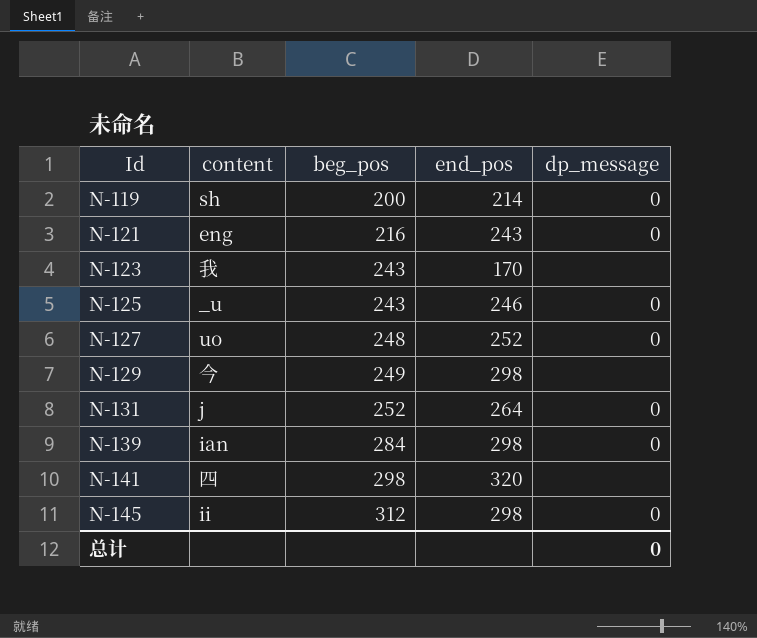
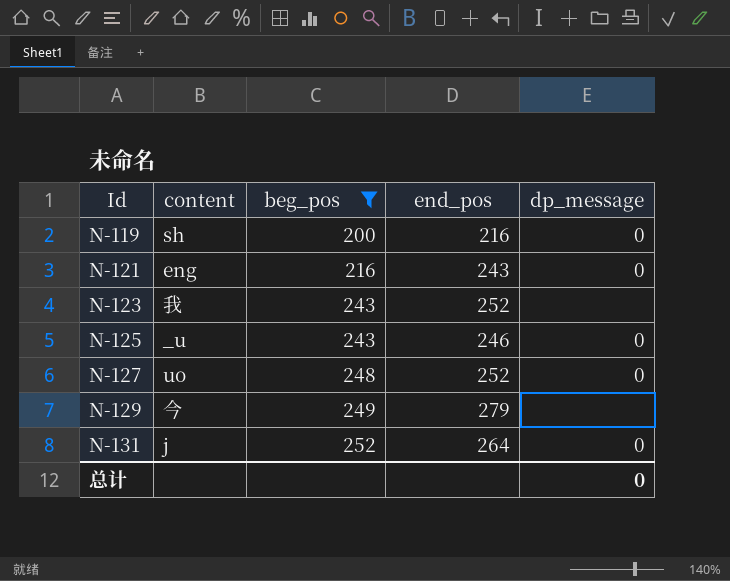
filter: none -> beg_pos <= 252
N-119 | end_pos: 214 -> 216
N-123 | end_pos: 170 -> 252
N-129 | end_pos: 298 -> 279

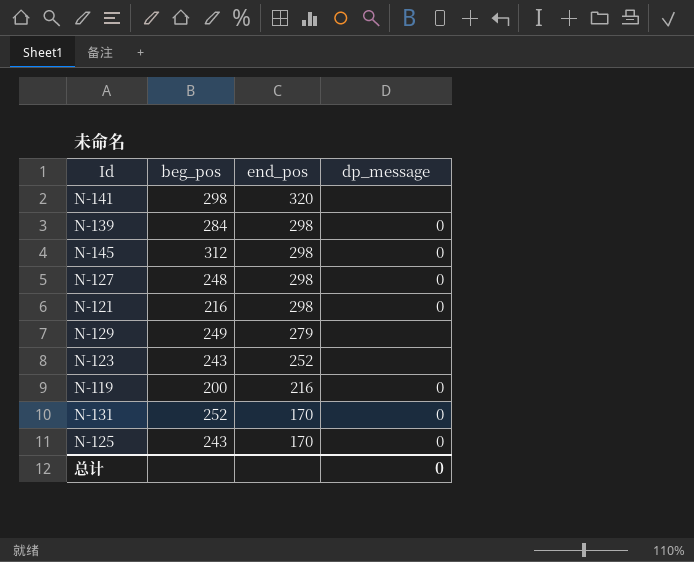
filter: beg_pos <= 252 -> none
row order: Id ascending -> end_pos descending
column content | position: 2 -> none
N-127 | end_pos: 252 -> 298
N-121 | end_pos: 243 -> 298
N-131 | end_pos: 264 -> 170
N-125 | end_pos: 246 -> 170

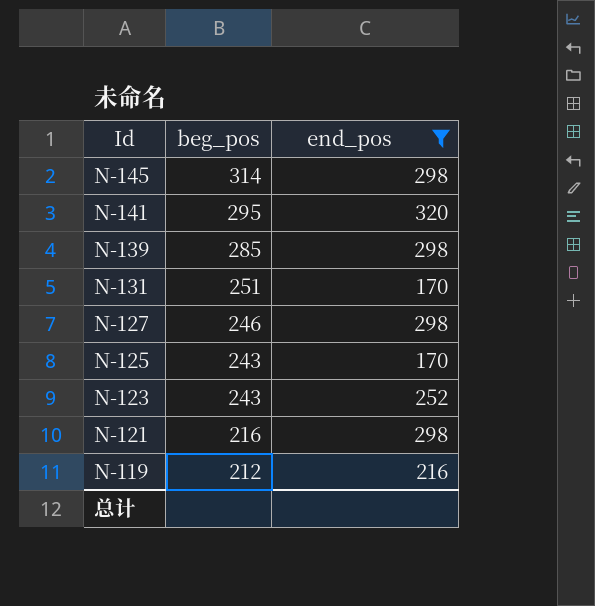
filter: none -> end_pos != 279
row order: end_pos descending -> Id descending
column dp_message | position: 4 -> none
N-145 | beg_pos: 312 -> 314
N-141 | beg_pos: 298 -> 295
N-139 | beg_pos: 284 -> 285
N-131 | beg_pos: 252 -> 251
N-127 | beg_pos: 248 -> 246
N-119 | beg_pos: 200 -> 212

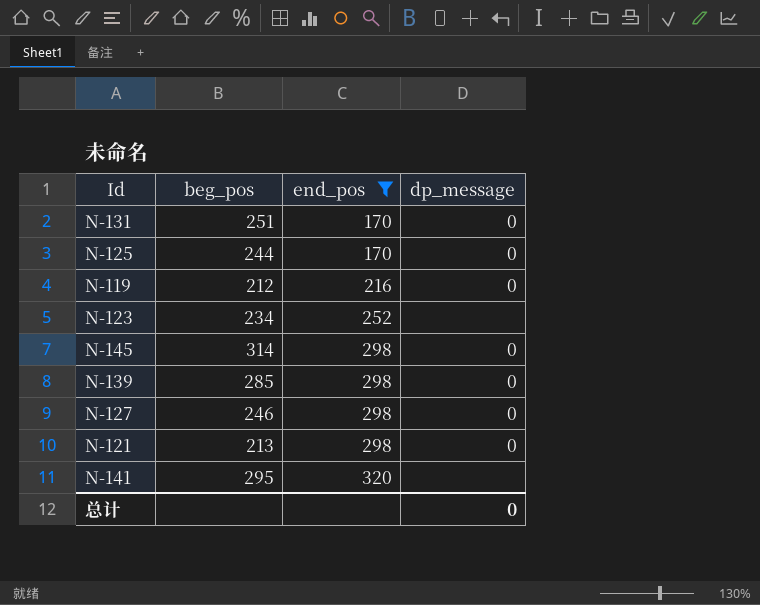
row order: Id descending -> end_pos ascending
column dp_message | position: none -> 4
N-125 | beg_pos: 243 -> 244
N-123 | beg_pos: 243 -> 234
N-121 | beg_pos: 216 -> 213

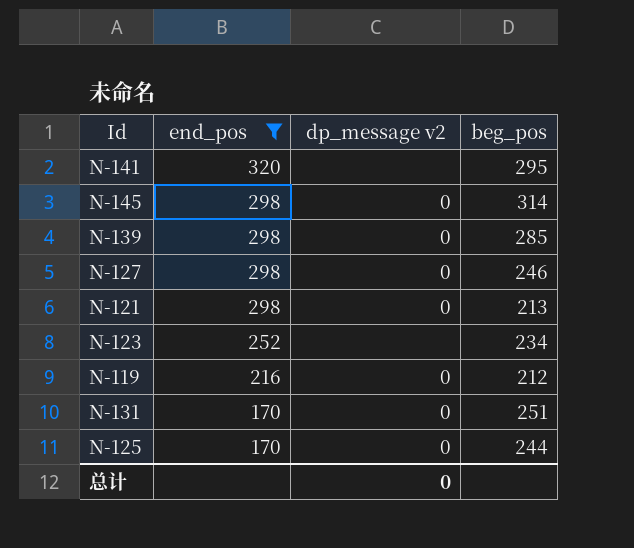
row order: end_pos ascending -> end_pos descending
column name: dp_message -> dp_message v2
column beg_pos | position: 2 -> 4

